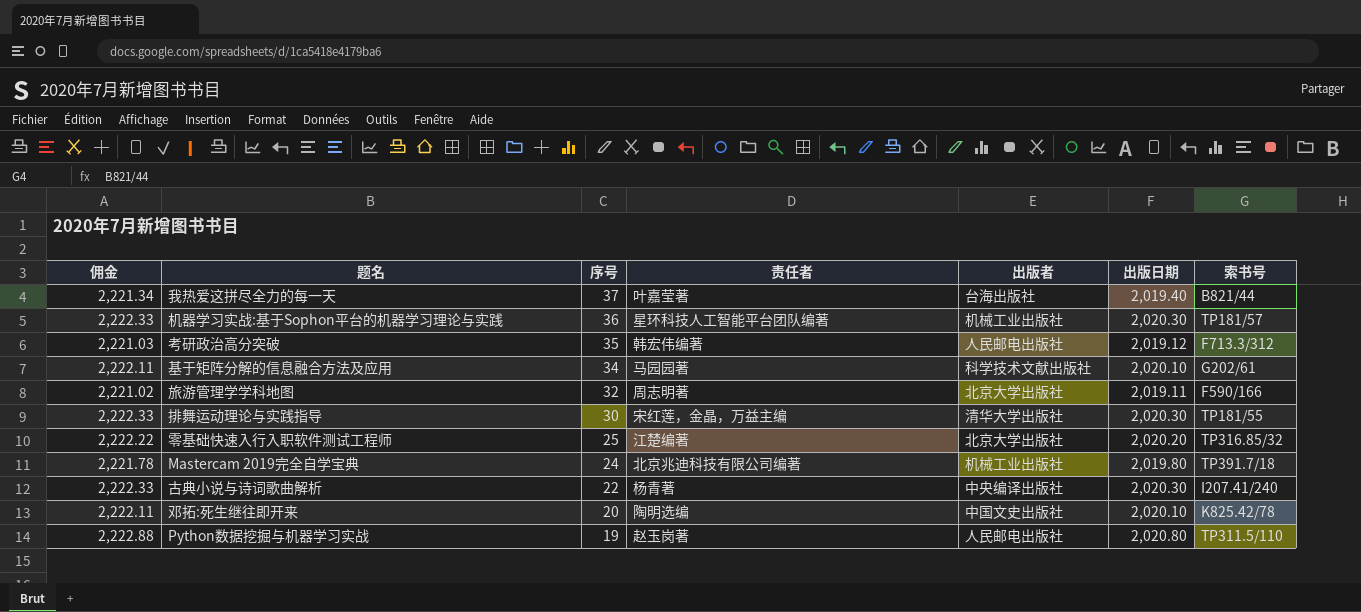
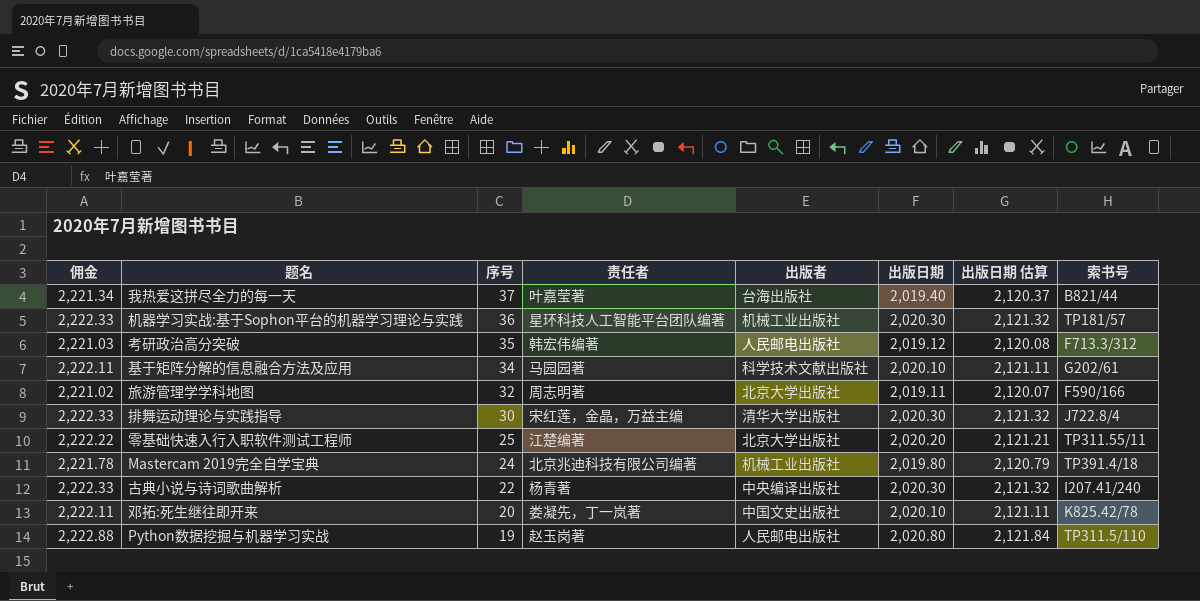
column 出版日期 估算 | formula: none -> [出版日期] * 1.05
排舞运动理论与实践指导 | 索书号: TP181/55 -> J722.8/4
零基础快速入行入职软件测试工程师 | 索书号: TP316.85/32 -> TP311.55/11
Mastercam 2019完全自学宝典 | 索书号: TP391.7/18 -> TP391.4/18
邓拓:死生继往即开来 | 责任者: 陶明选编 -> 娄凝先，丁一岚著

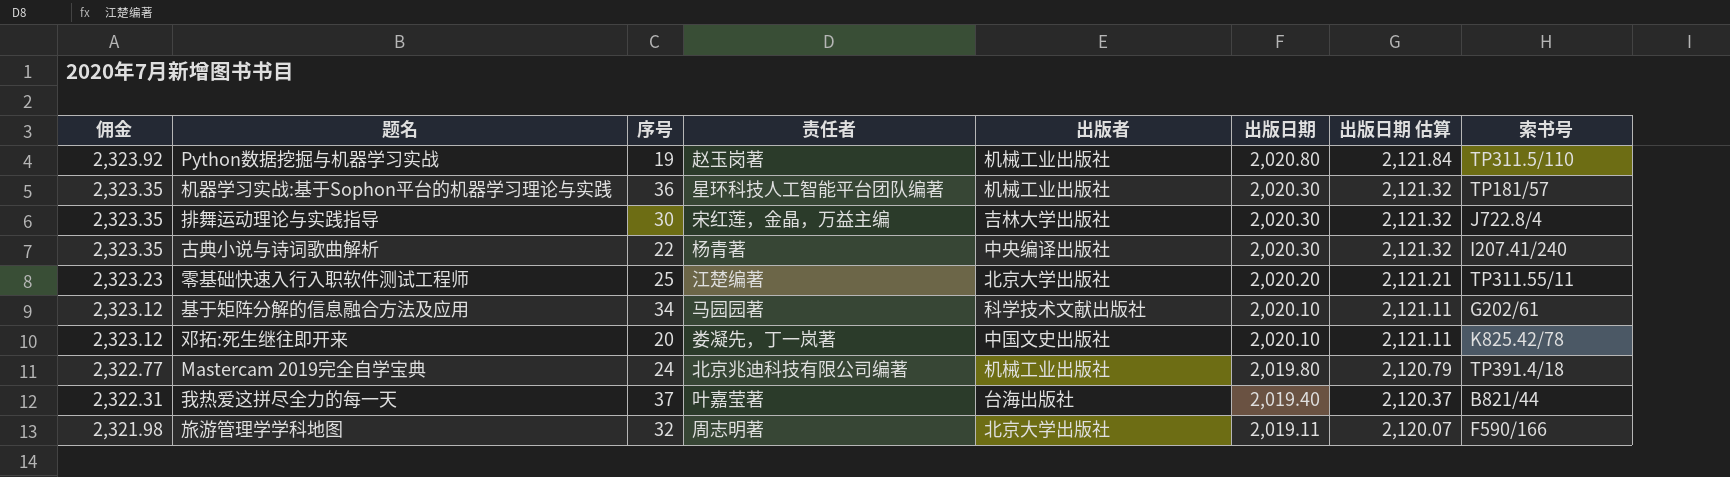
row order: 序号 descending -> 佣金 descending
column 佣金 | formula: [出版日期] * 1.1 -> [出版日期] * 1.15
row 考研政治高分突破: 2,221.03 | 35 | 韩宏伟编著 | 人民邮电出版社 | 2,019.12 | 2,120.08 | F713.3/312 -> none
Python数据挖掘与机器学习实战 | 出版者: 人民邮电出版社 -> 机械工业出版社
排舞运动理论与实践指导 | 出版者: 清华大学出版社 -> 吉林大学出版社

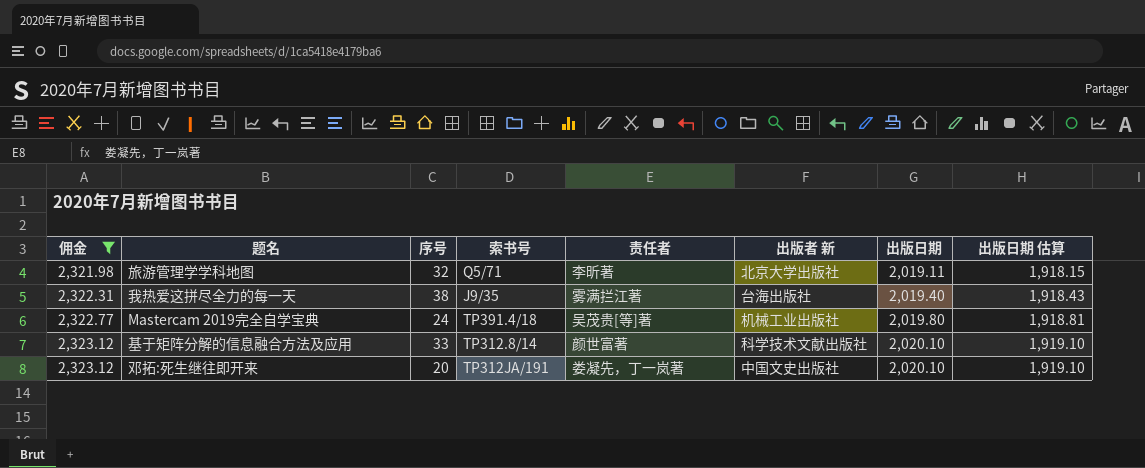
filter: none -> 佣金 <= 2,323.12
row order: 佣金 descending -> 佣金 ascending
column 索书号 | position: 8 -> 4
column name: 出版者 -> 出版者 新
column 出版日期 估算 | formula: [出版日期] * 1.05 -> [出版日期] * 0.95
旅游管理学学科地图 | 索书号: F590/166 -> Q5/71
旅游管理学学科地图 | 责任者: 周志明著 -> 李昕著
我热爱这拼尽全力的每一天 | 序号: 37 -> 38
我热爱这拼尽全力的每一天 | 索书号: B821/44 -> J9/35
我热爱这拼尽全力的每一天 | 责任者: 叶嘉莹著 -> 雾满拦江著
Mastercam 2019完全自学宝典 | 责任者: 北京兆迪科技有限公司编著 -> 吴茂贵[等]著
基于矩阵分解的信息融合方法及应用 | 序号: 34 -> 33
基于矩阵分解的信息融合方法及应用 | 索书号: G202/61 -> TP312.8/14
基于矩阵分解的信息融合方法及应用 | 责任者: 马园园著 -> 颜世富著
邓拓:死生继往即开来 | 索书号: K825.42/78 -> TP312JA/191

